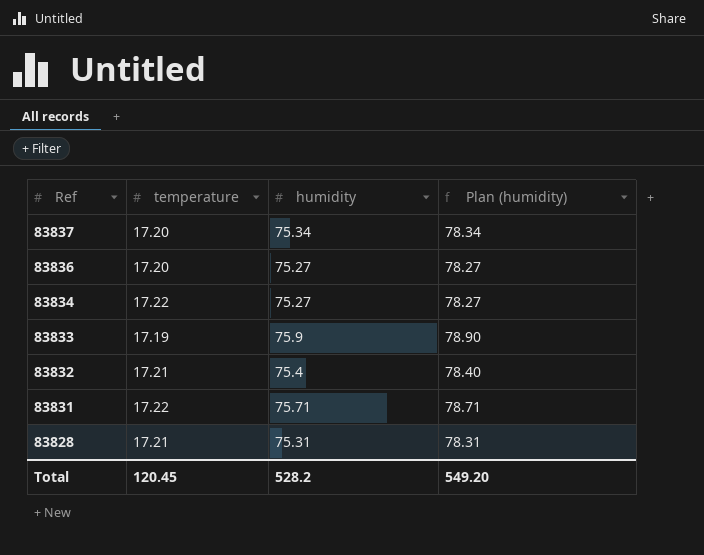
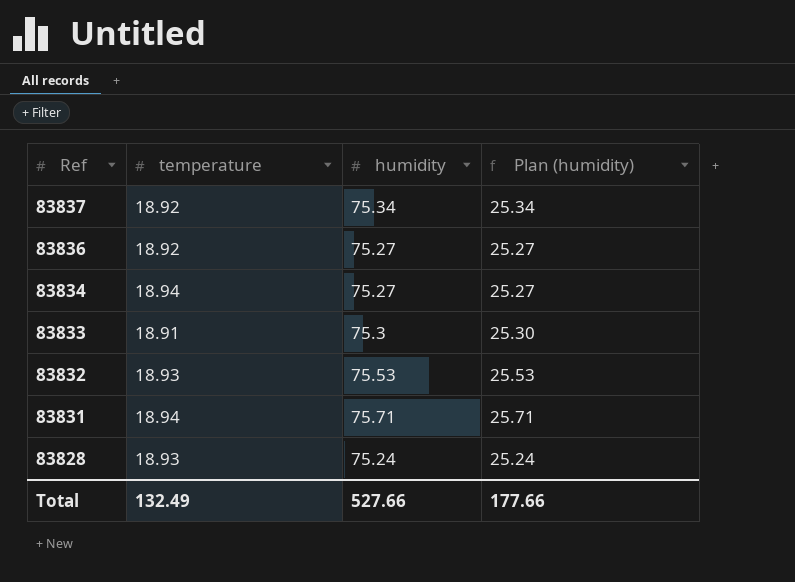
column Plan (humidity) | formula: [humidity] + 3 -> [humidity] - 50
83837 | temperature: 17.20 -> 18.92
83836 | temperature: 17.20 -> 18.92
83834 | temperature: 17.22 -> 18.94
83833 | temperature: 17.19 -> 18.91
83833 | humidity: 75.9 -> 75.3
83832 | temperature: 17.21 -> 18.93
83832 | humidity: 75.4 -> 75.53
83831 | temperature: 17.22 -> 18.94
83828 | temperature: 17.21 -> 18.93
83828 | humidity: 75.31 -> 75.24
Total | temperature: 120.45 -> 132.49
Total | humidity: 528.2 -> 527.66
Total | Plan (humidity): 549.20 -> 177.66

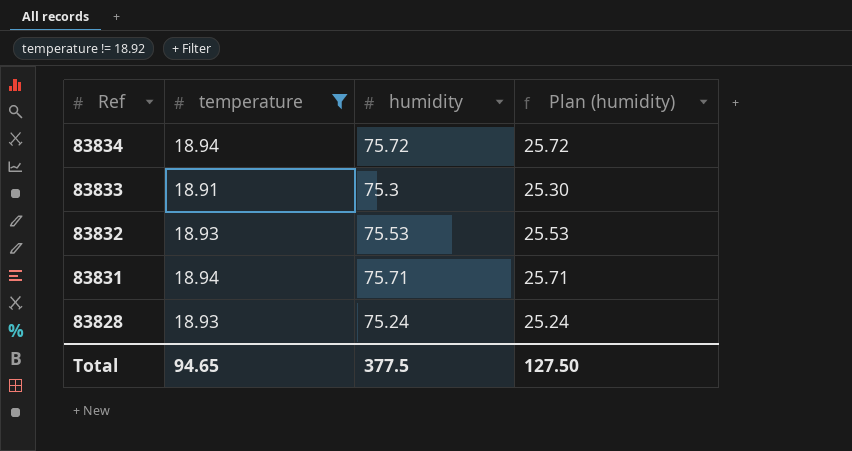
filter: none -> temperature != 18.92
83834 | humidity: 75.27 -> 75.72
83834 | Plan (humidity): 25.27 -> 25.72
Total | temperature: 132.49 -> 94.65
Total | humidity: 527.66 -> 377.5
Total | Plan (humidity): 177.66 -> 127.50

